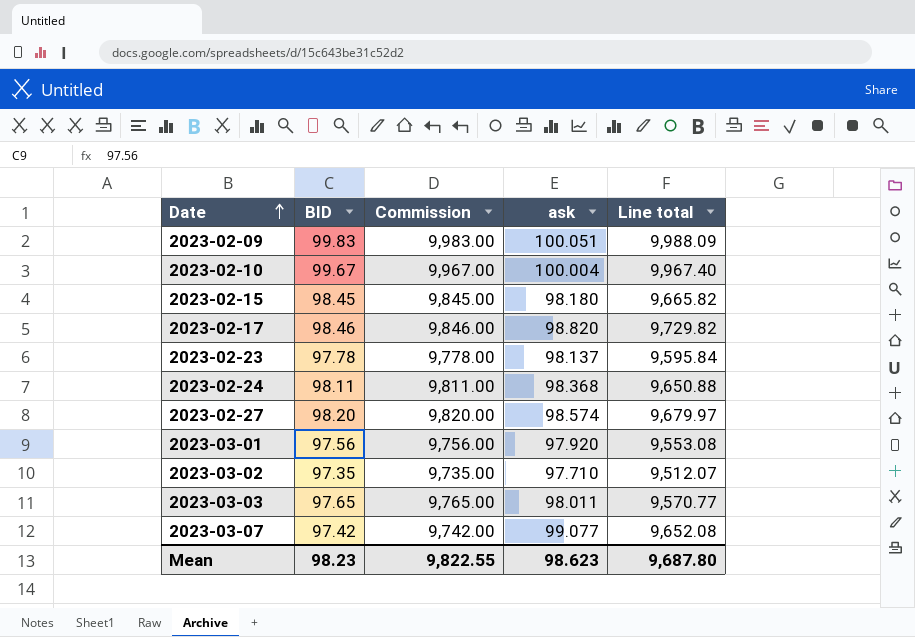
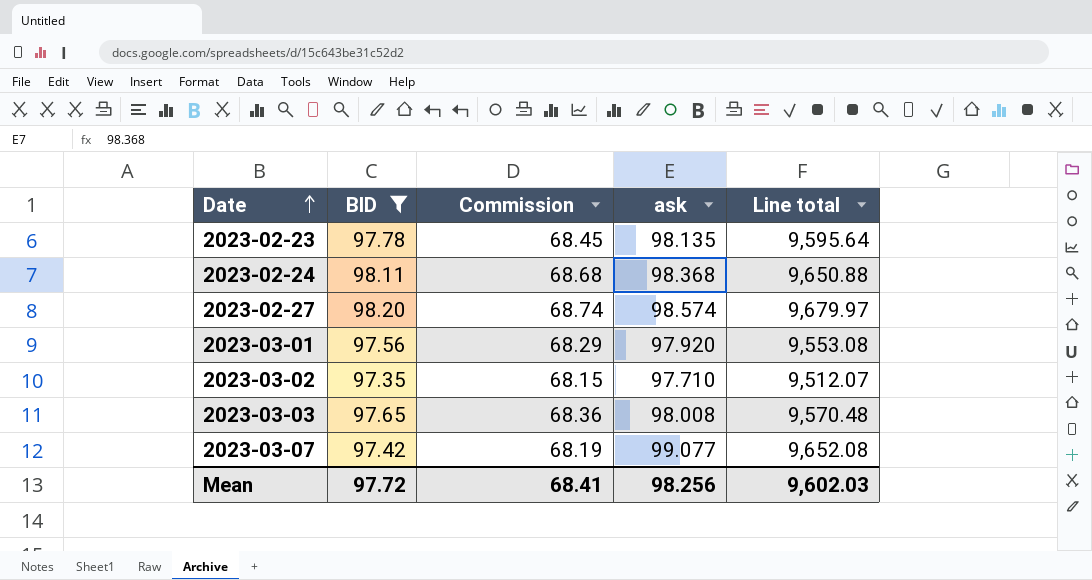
filter: none -> BID <= 98.20
column Commission | formula: [BID] * 100 -> [BID] * 0.7
2023-02-23 | ask: 98.137 -> 98.135
2023-02-23 | Line total: 9,595.84 -> 9,595.64
2023-03-03 | ask: 98.011 -> 98.008
2023-03-03 | Line total: 9,570.77 -> 9,570.48
Mean | BID: 98.23 -> 97.72
Mean | Commission: 9,822.55 -> 68.41
Mean | ask: 98.623 -> 98.256
Mean | Line total: 9,687.80 -> 9,602.03

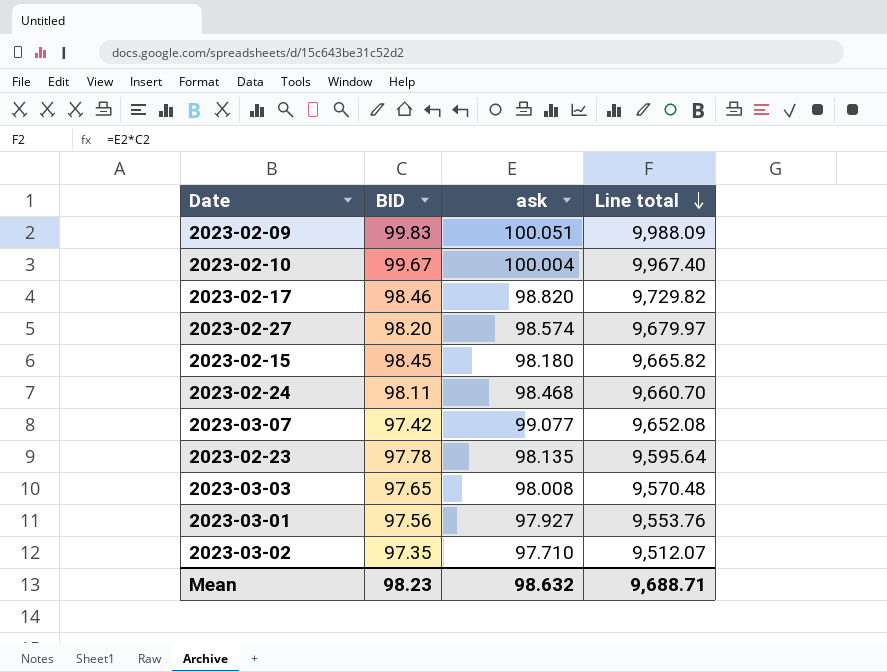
filter: BID <= 98.20 -> none
row order: Date ascending -> Line total descending
column Commission | formula: [BID] * 0.7 -> none
2023-02-24 | ask: 98.368 -> 98.468
2023-02-24 | Line total: 9,650.88 -> 9,660.70
2023-03-01 | ask: 97.920 -> 97.927
2023-03-01 | Line total: 9,553.08 -> 9,553.76
Mean | BID: 97.72 -> 98.23
Mean | ask: 98.256 -> 98.632
Mean | Line total: 9,602.03 -> 9,688.71

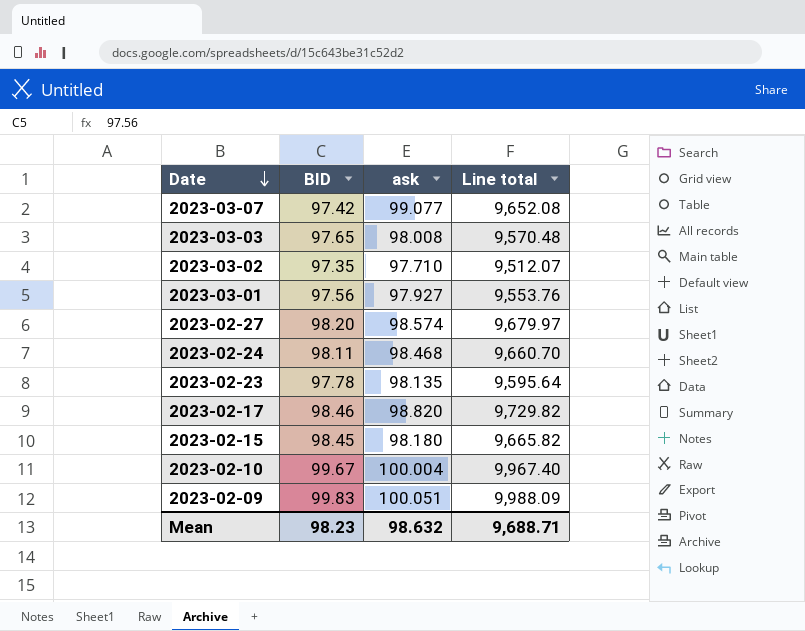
row order: Line total descending -> Date descending

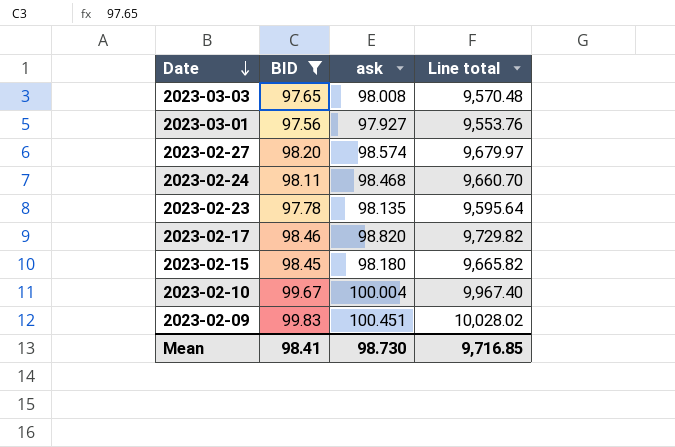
filter: none -> BID >= 97.56
2023-02-09 | ask: 100.051 -> 100.451
2023-02-09 | Line total: 9,988.09 -> 10,028.02
Mean | BID: 98.23 -> 98.41
Mean | ask: 98.632 -> 98.730
Mean | Line total: 9,688.71 -> 9,716.85

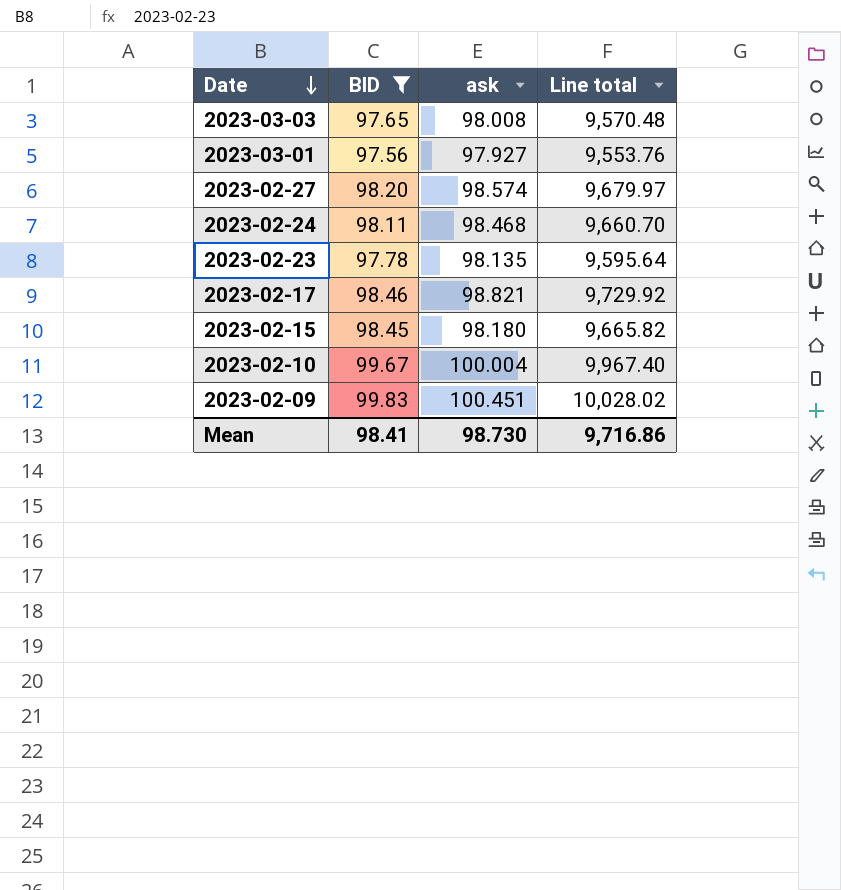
2023-02-17 | ask: 98.820 -> 98.821
2023-02-17 | Line total: 9,729.82 -> 9,729.92
Mean | Line total: 9,716.85 -> 9,716.86

